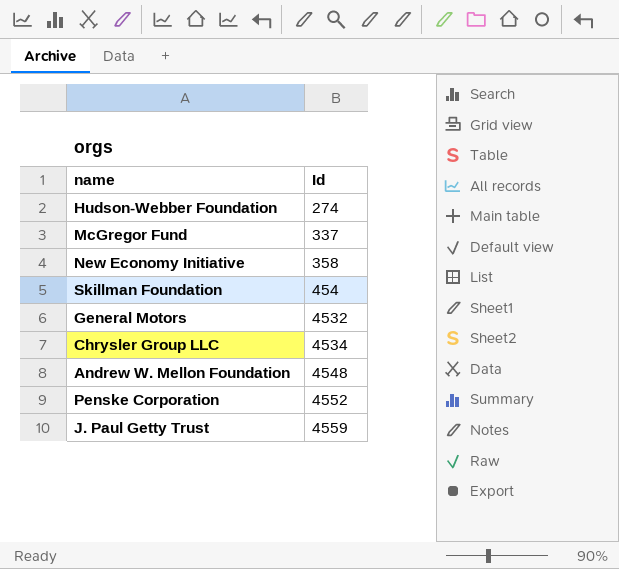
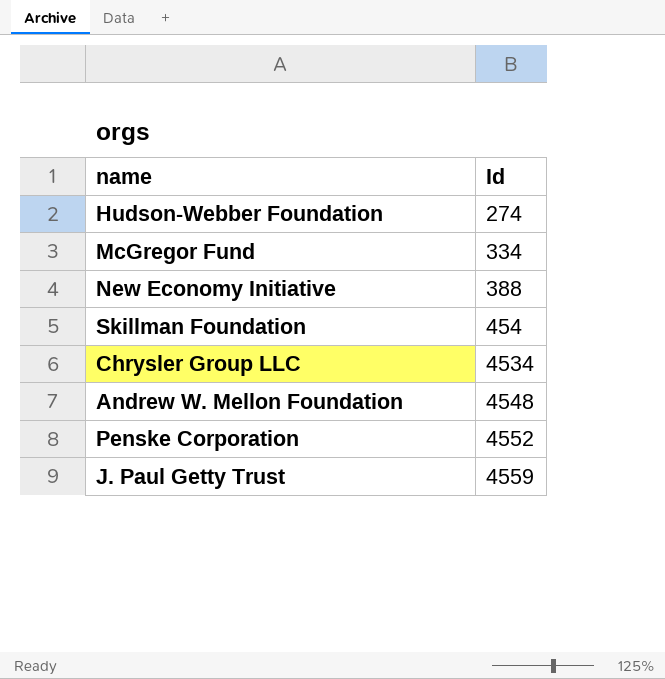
row General Motors: 4532 -> none
McGregor Fund | Id: 337 -> 334
New Economy Initiative | Id: 358 -> 388

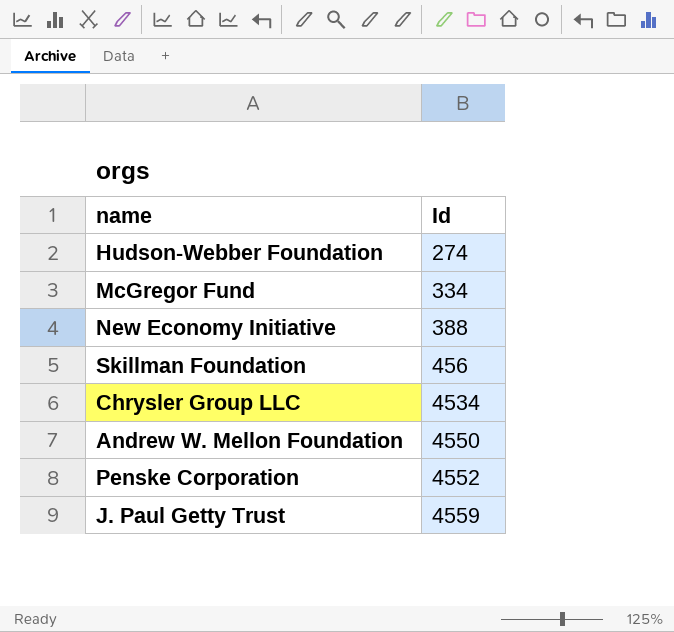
Skillman Foundation | Id: 454 -> 456
Andrew W. Mellon Foundation | Id: 4548 -> 4550

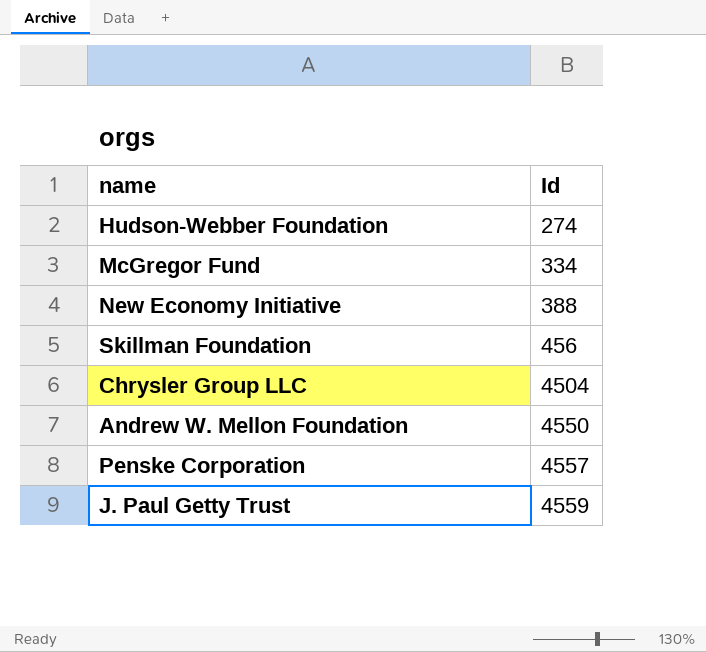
Chrysler Group LLC | Id: 4534 -> 4504
Penske Corporation | Id: 4552 -> 4557

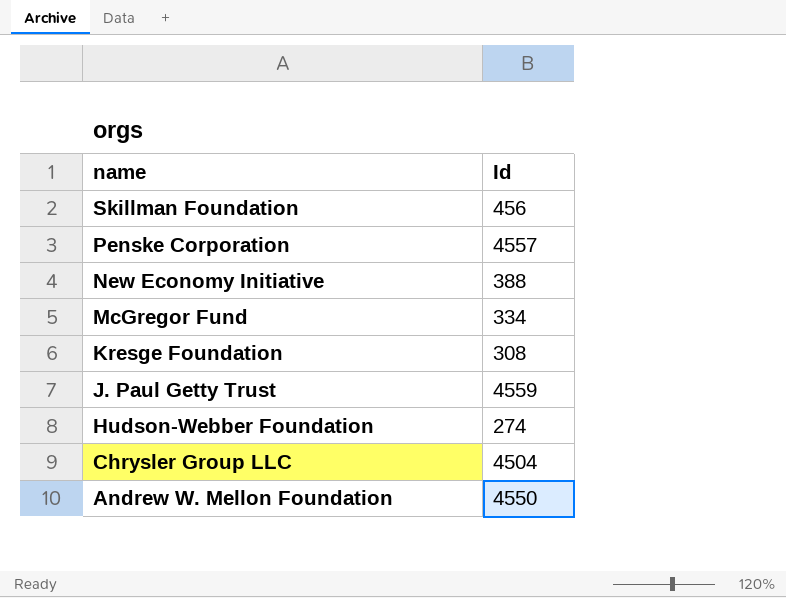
row order: Id ascending -> name descending
row Kresge Foundation: none -> 308

